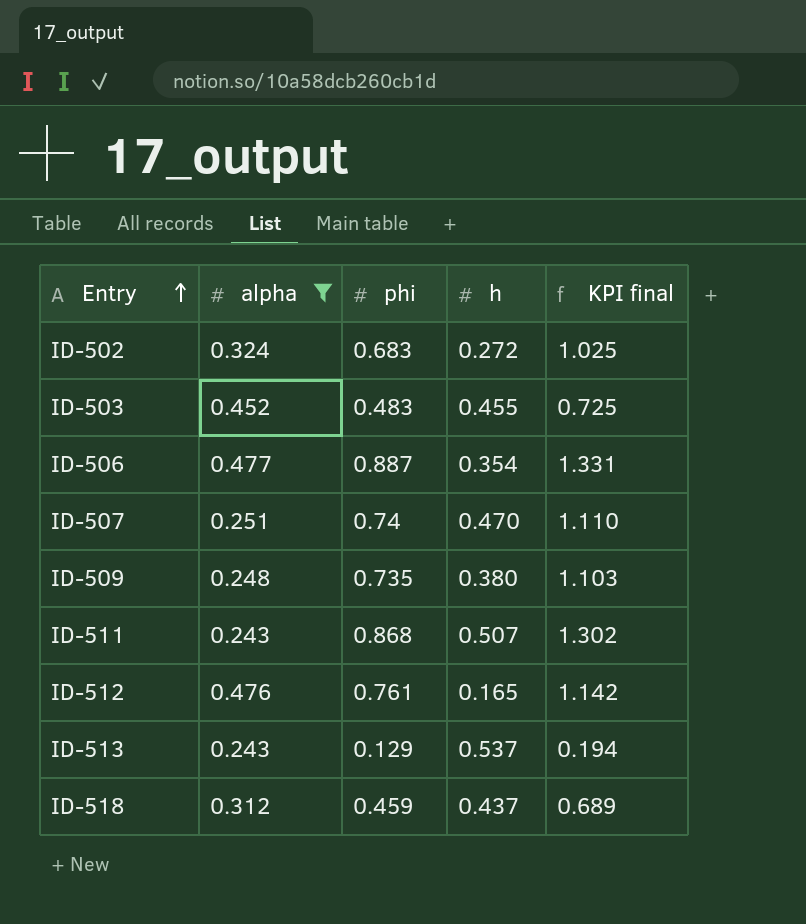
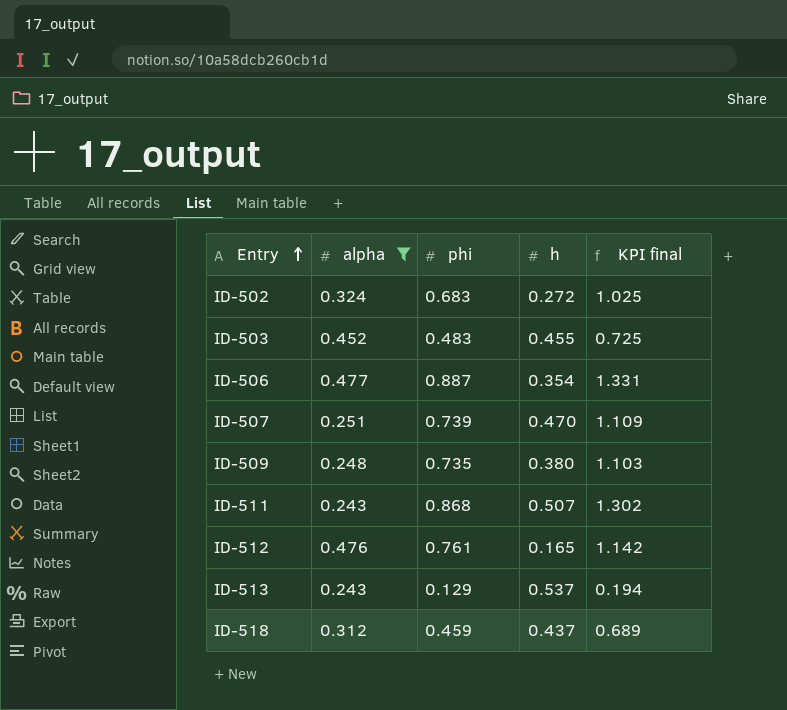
ID-507 | phi: 0.74 -> 0.739
ID-507 | KPI final: 1.110 -> 1.109

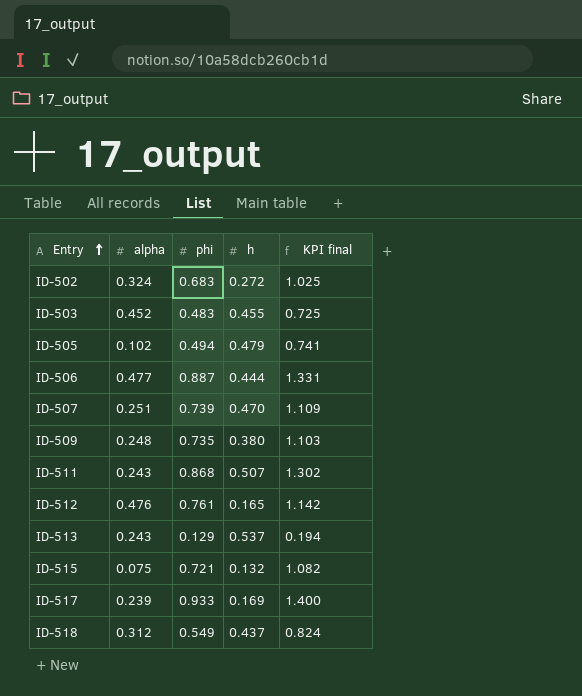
filter: alpha >= 0.243 -> none
ID-506 | h: 0.354 -> 0.444
ID-518 | phi: 0.459 -> 0.549
ID-518 | KPI final: 0.689 -> 0.824

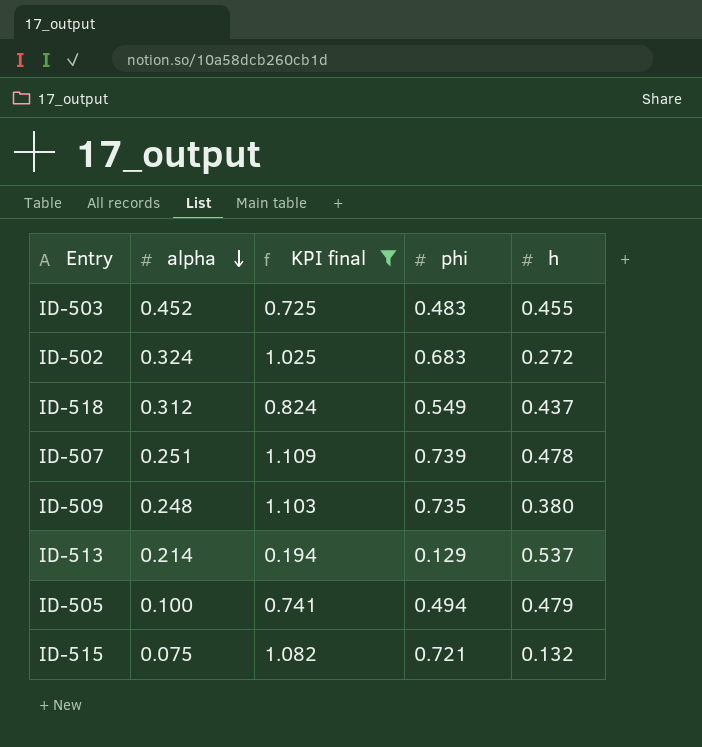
filter: none -> KPI final <= 1.109
row order: Entry ascending -> alpha descending
column KPI final | position: 5 -> 3
ID-507 | h: 0.470 -> 0.478
ID-513 | alpha: 0.243 -> 0.214
ID-505 | alpha: 0.102 -> 0.100

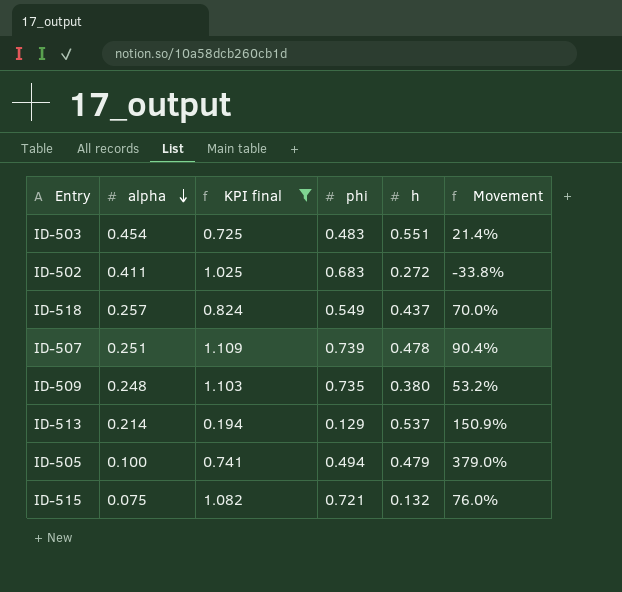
column Movement | formula: none -> ([h] - [alpha]) / [alpha]
ID-503 | alpha: 0.452 -> 0.454
ID-503 | h: 0.455 -> 0.551
ID-502 | alpha: 0.324 -> 0.411
ID-518 | alpha: 0.312 -> 0.257

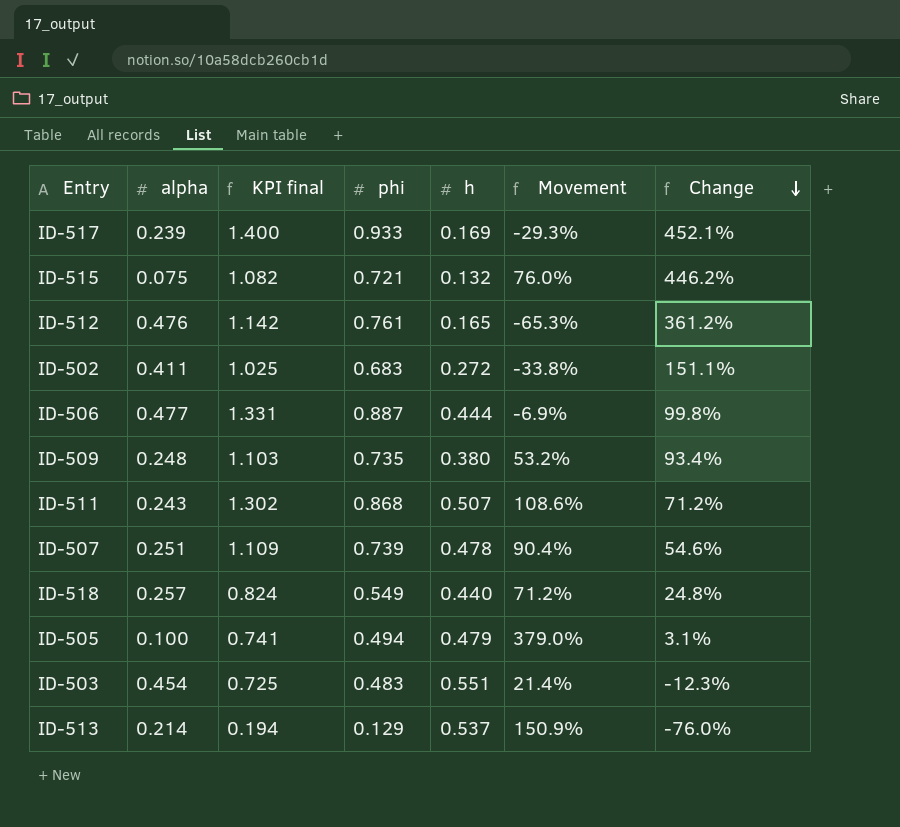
filter: KPI final <= 1.109 -> none
row order: alpha descending -> Change descending
column Change | formula: none -> ([phi] - [h]) / [h]
ID-518 | h: 0.437 -> 0.440
ID-518 | Movement: 70.0% -> 71.2%

